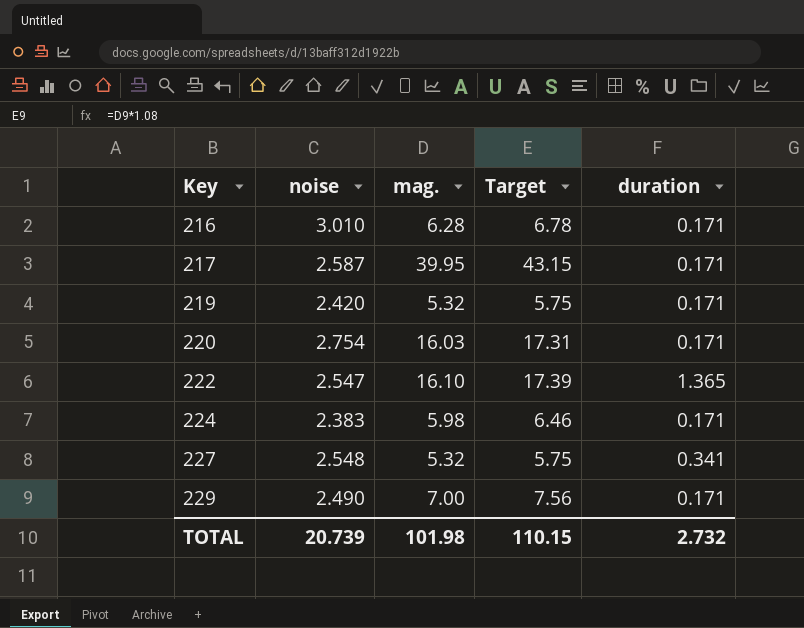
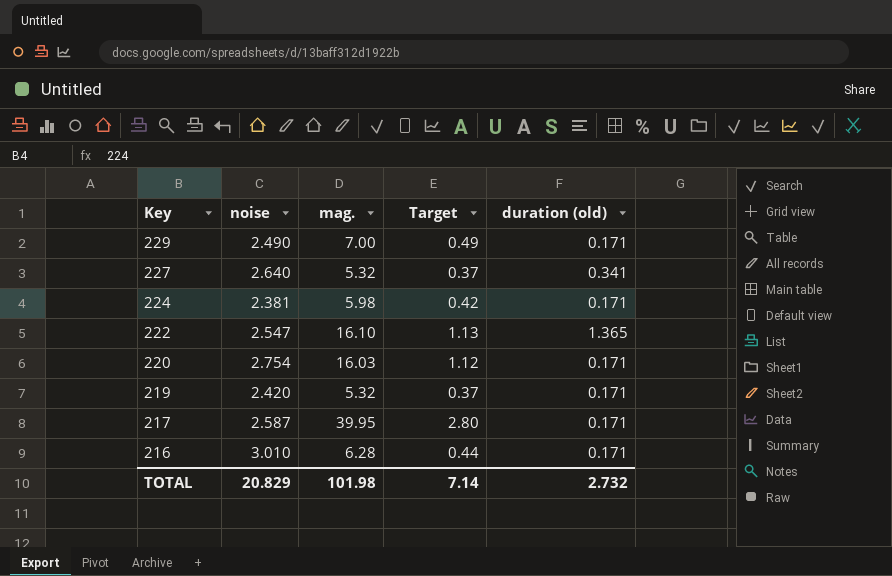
row order: Key ascending -> Key descending
column Target | formula: [mag.] * 1.08 -> [mag.] * 0.07
column name: duration -> duration (old)
227 | noise: 2.548 -> 2.640
224 | noise: 2.383 -> 2.381
TOTAL | noise: 20.739 -> 20.829
TOTAL | Target: 110.15 -> 7.14

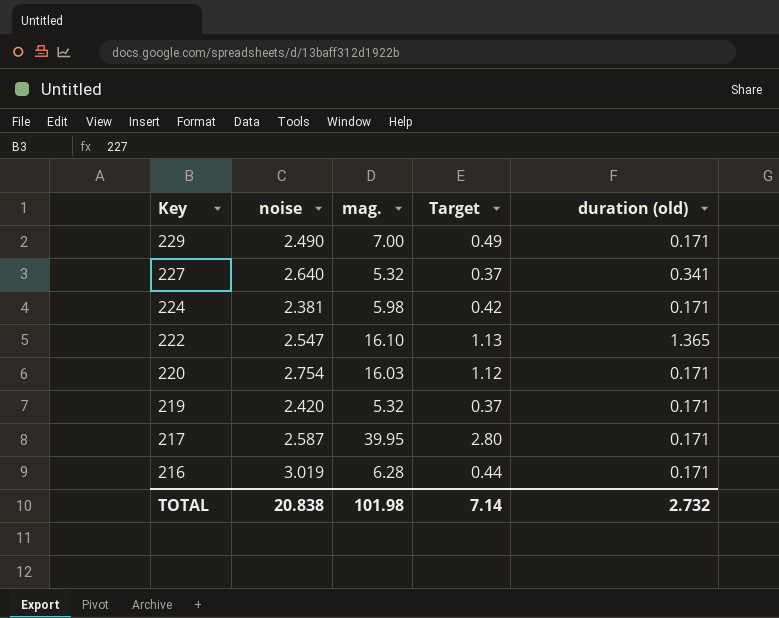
216 | noise: 3.010 -> 3.019
TOTAL | noise: 20.829 -> 20.838

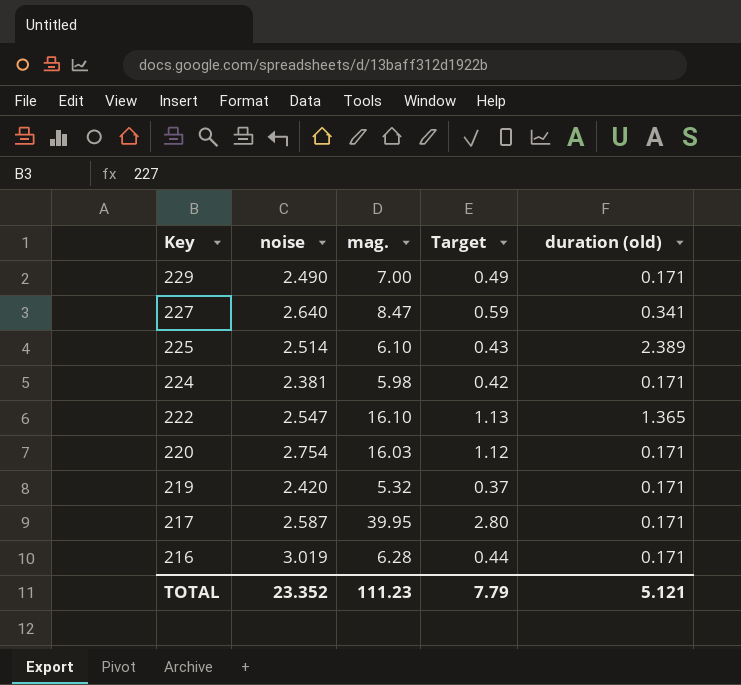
227 | mag.: 5.32 -> 8.47
227 | Target: 0.37 -> 0.59
row 225: none -> 2.514 | 6.10 | 0.43 | 2.389
TOTAL | noise: 20.838 -> 23.352
TOTAL | mag.: 101.98 -> 111.23
TOTAL | Target: 7.14 -> 7.79
TOTAL | duration (old): 2.732 -> 5.121

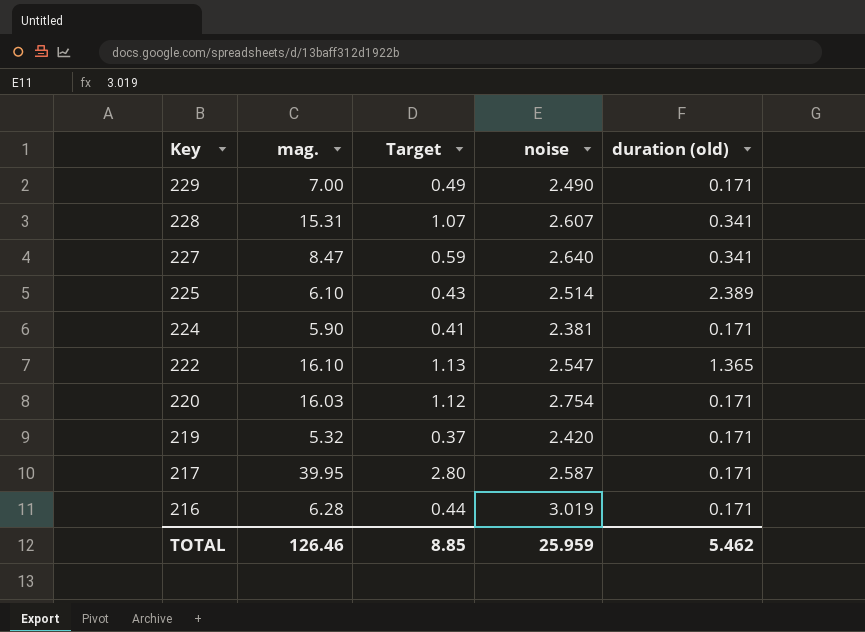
column noise | position: 2 -> 4
row 228: none -> 15.31 | 1.07 | 2.607 | 0.341
224 | mag.: 5.98 -> 5.90
224 | Target: 0.42 -> 0.41
TOTAL | mag.: 111.23 -> 126.46
TOTAL | Target: 7.79 -> 8.85
TOTAL | noise: 23.352 -> 25.959
TOTAL | duration (old): 5.121 -> 5.462

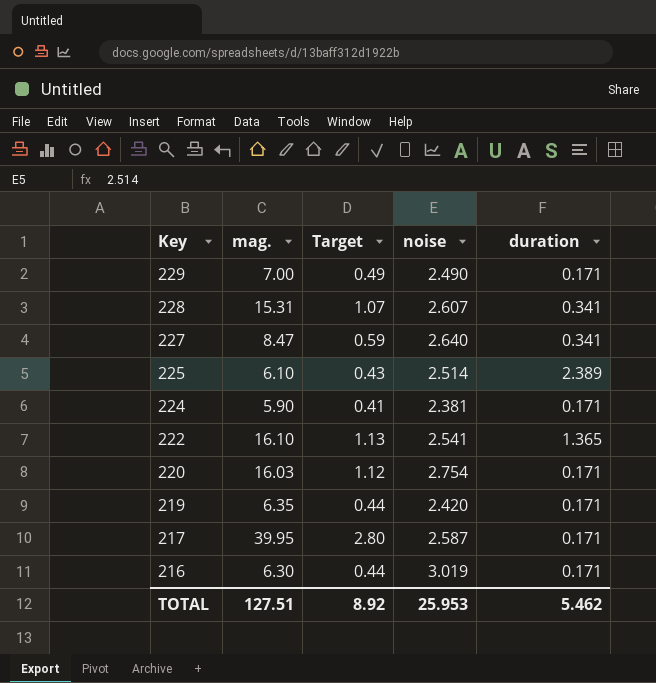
column name: duration (old) -> duration
222 | noise: 2.547 -> 2.541
219 | mag.: 5.32 -> 6.35
219 | Target: 0.37 -> 0.44
216 | mag.: 6.28 -> 6.30
TOTAL | mag.: 126.46 -> 127.51
TOTAL | Target: 8.85 -> 8.92
TOTAL | noise: 25.959 -> 25.953

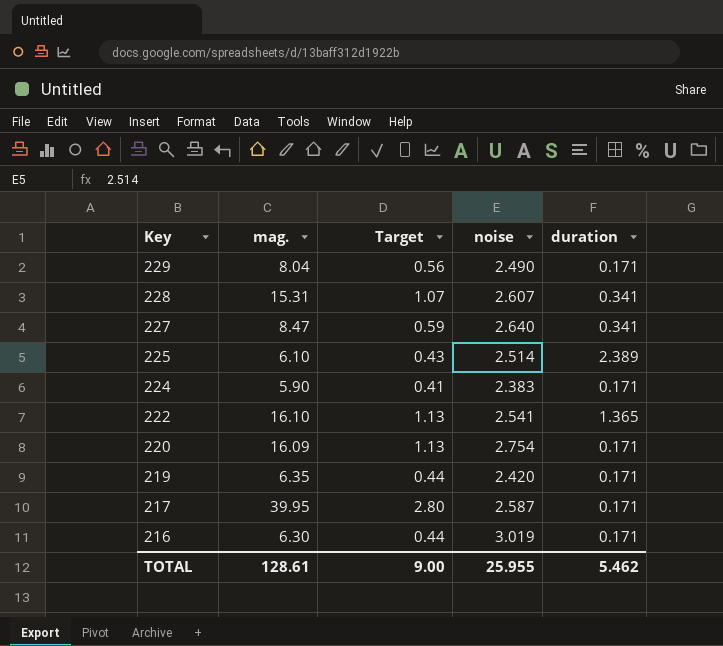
229 | mag.: 7.00 -> 8.04
229 | Target: 0.49 -> 0.56
224 | noise: 2.381 -> 2.383
220 | mag.: 16.03 -> 16.09
220 | Target: 1.12 -> 1.13
TOTAL | mag.: 127.51 -> 128.61
TOTAL | Target: 8.92 -> 9.00
TOTAL | noise: 25.953 -> 25.955

